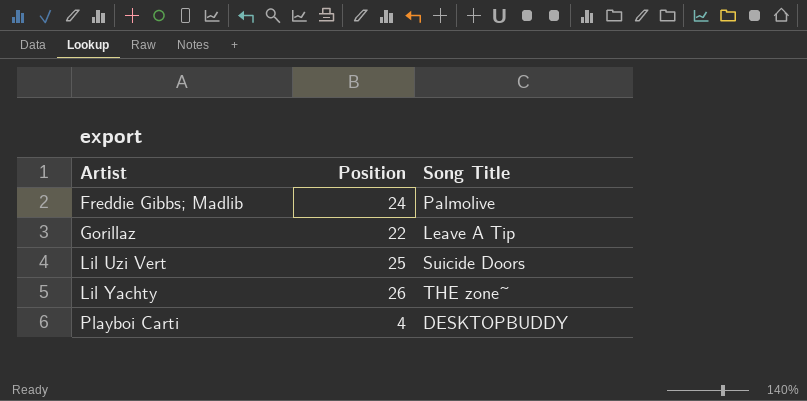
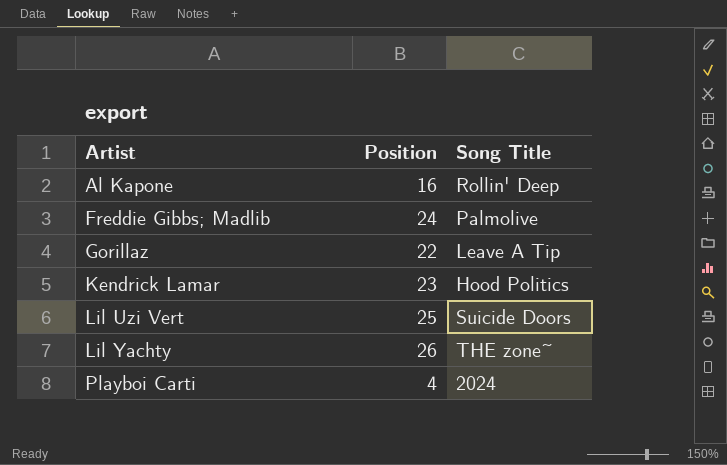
row Al Kapone: none -> 16 | Rollin' Deep
row Kendrick Lamar: none -> 23 | Hood Politics
Playboi Carti | Song Title: DESKTOPBUDDY -> 2024

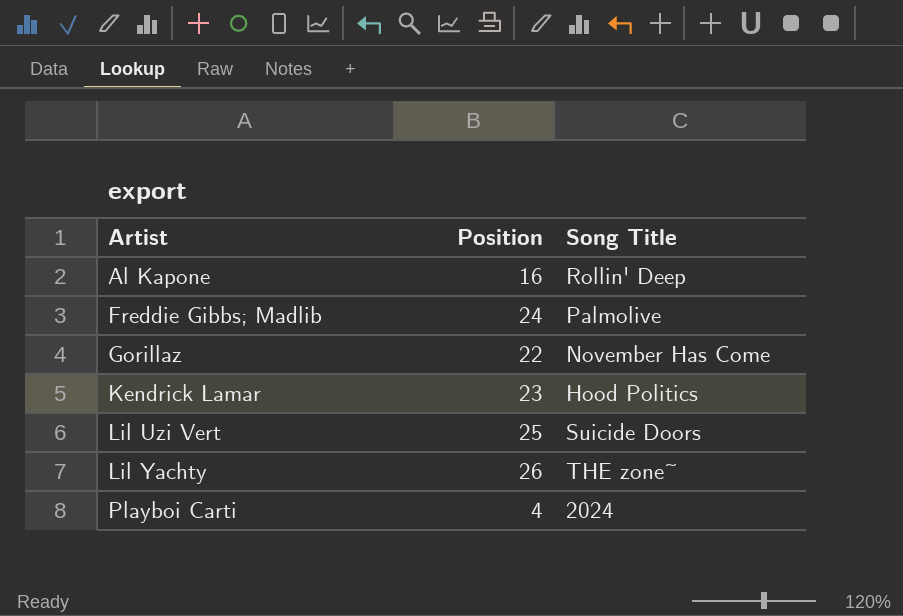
Gorillaz | Song Title: Leave A Tip -> November Has Come

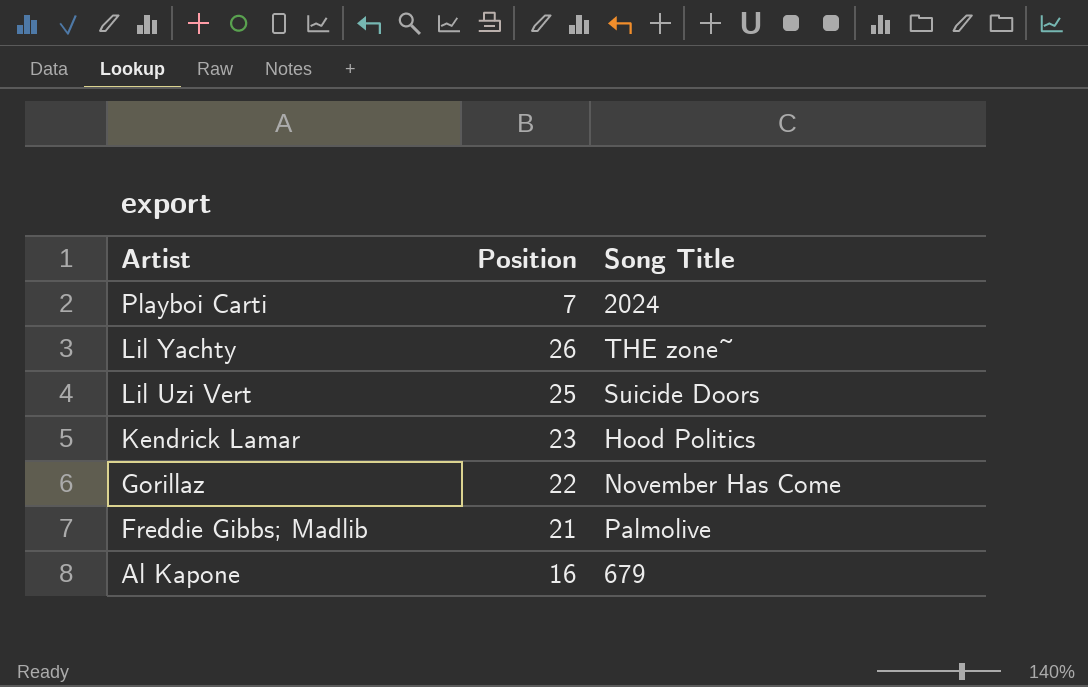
row order: Artist ascending -> Artist descending
Playboi Carti | Position: 4 -> 7
Freddie Gibbs; Madlib | Position: 24 -> 21
Al Kapone | Song Title: Rollin' Deep -> 679

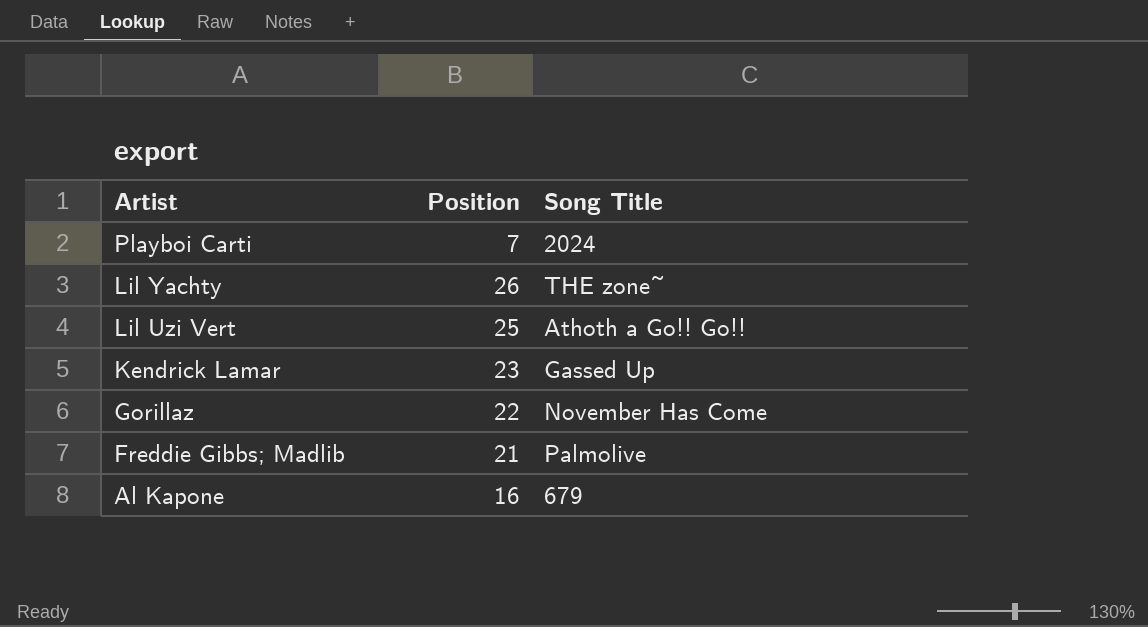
Lil Uzi Vert | Song Title: Suicide Doors -> Athoth a Go!! Go!!
Kendrick Lamar | Song Title: Hood Politics -> Gassed Up

